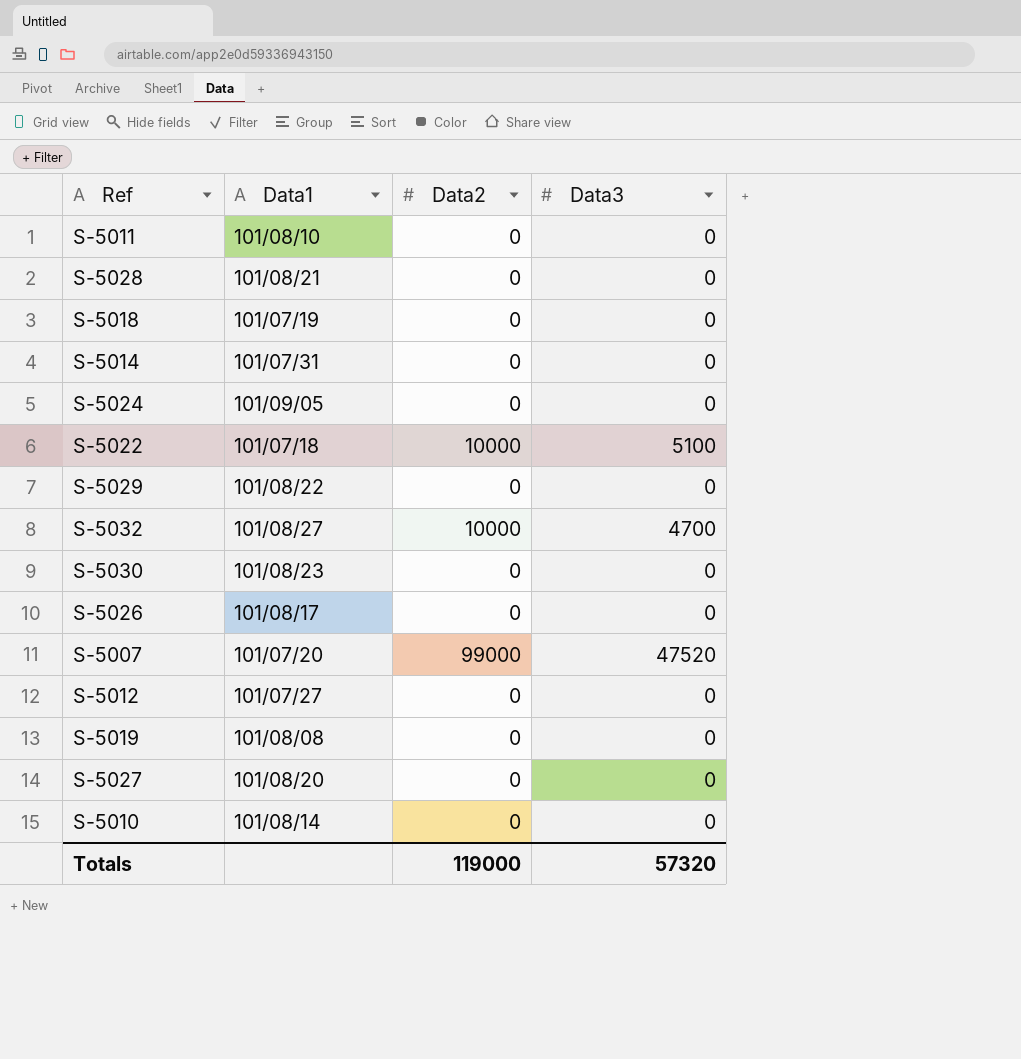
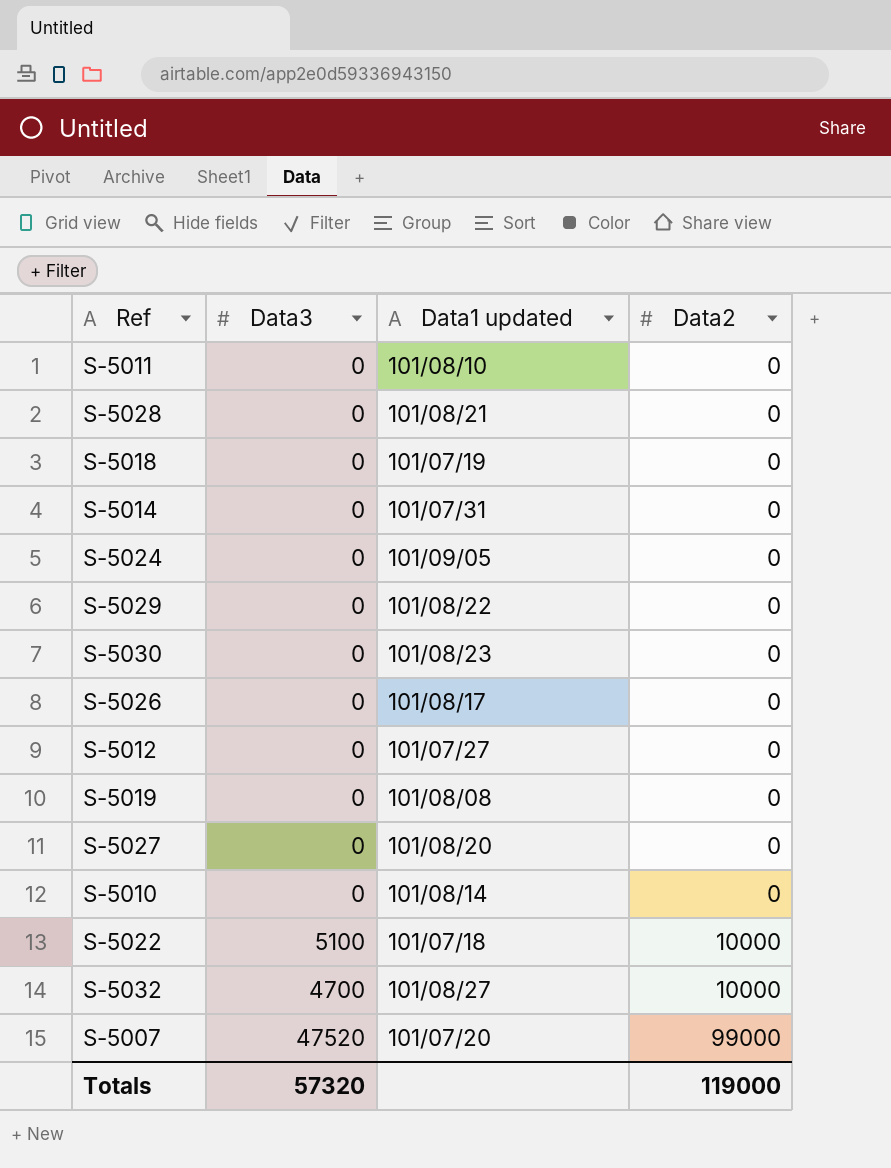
row order: none -> Data2 ascending
column Data3 | position: 4 -> 2
column name: Data1 -> Data1 updated

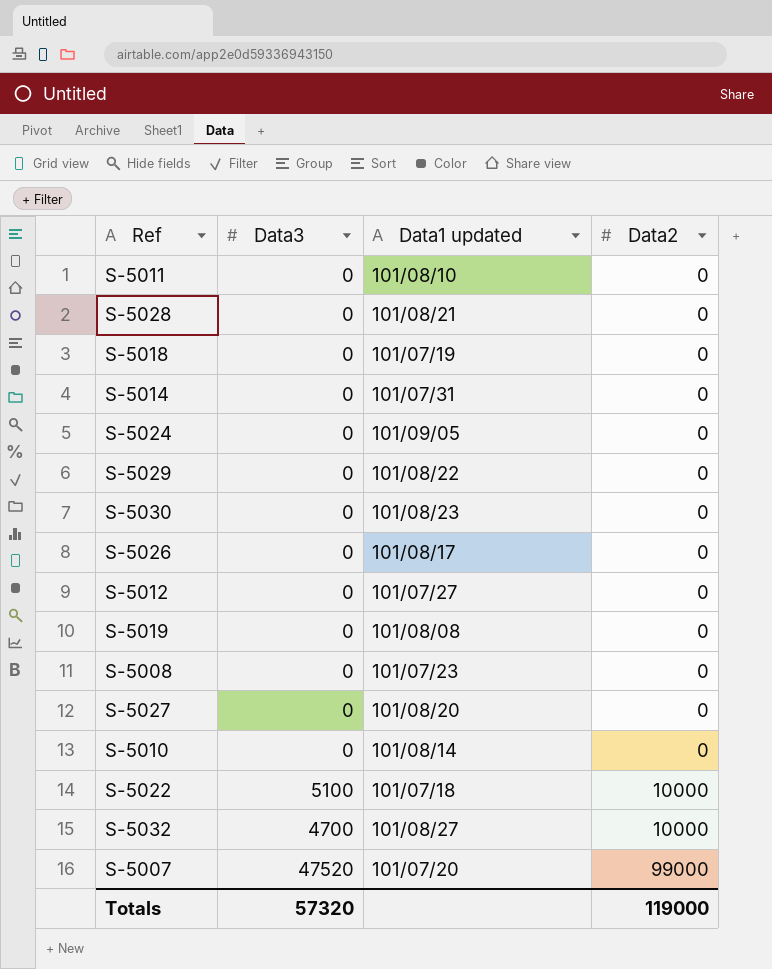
row S-5008: none -> 0 | 101/07/23 | 0

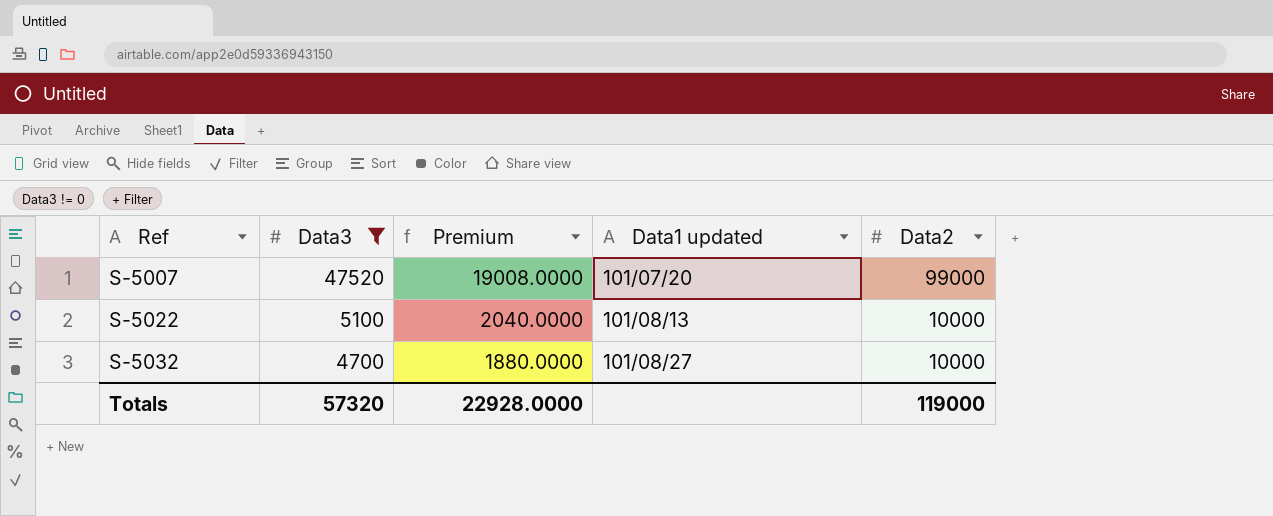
filter: none -> Data3 != 0
row order: Data2 ascending -> Ref ascending
column Premium | formula: none -> [Data3] * 0.4
S-5022 | Data1 updated: 101/07/18 -> 101/08/13

